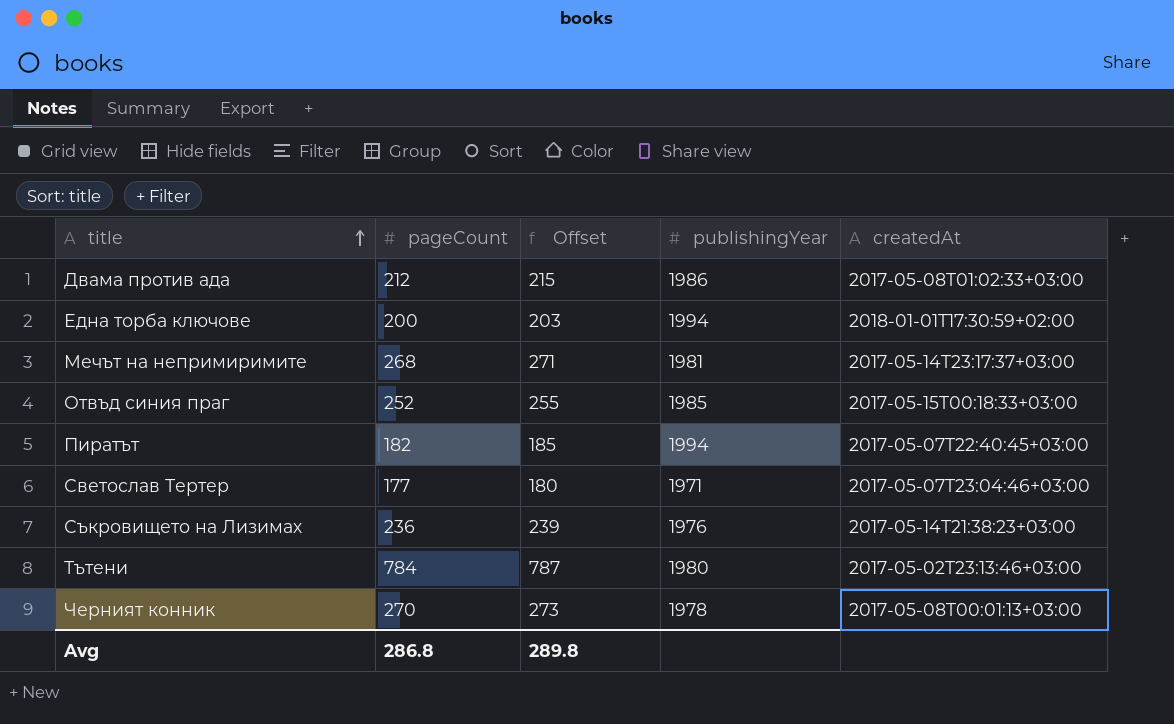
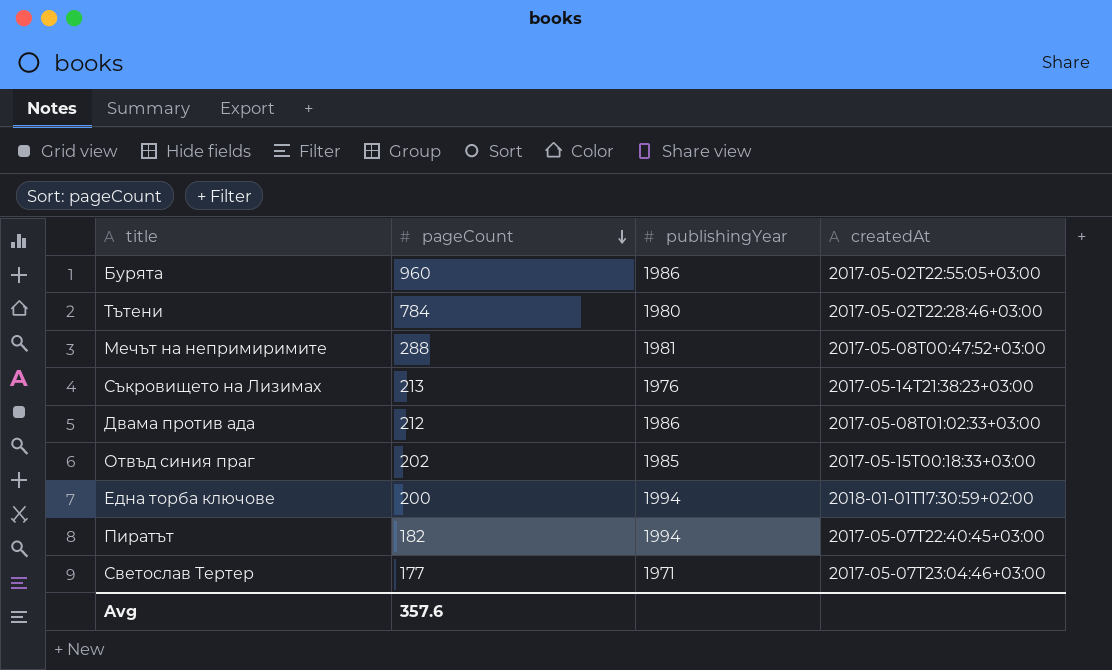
row order: title ascending -> pageCount descending
column Offset | formula: [pageCount] + 3 -> none
row Черният конник: 270 | 273 | 1978 | 2017-05-08T00:01:13+03:00 -> none
row Бурята: none -> 960 | 1986 | 2017-05-02T22:55:05+03:00
Тътени | createdAt: 2017-05-02T23:13:46+03:00 -> 2017-05-02T22:28:46+03:00
Мечът на непримиримите | pageCount: 268 -> 288
Мечът на непримиримите | createdAt: 2017-05-14T23:17:37+03:00 -> 2017-05-08T00:47:52+03:00
Съкровището на Лизимах | pageCount: 236 -> 213
Отвъд синия праг | pageCount: 252 -> 202
Avg | pageCount: 286.8 -> 357.6

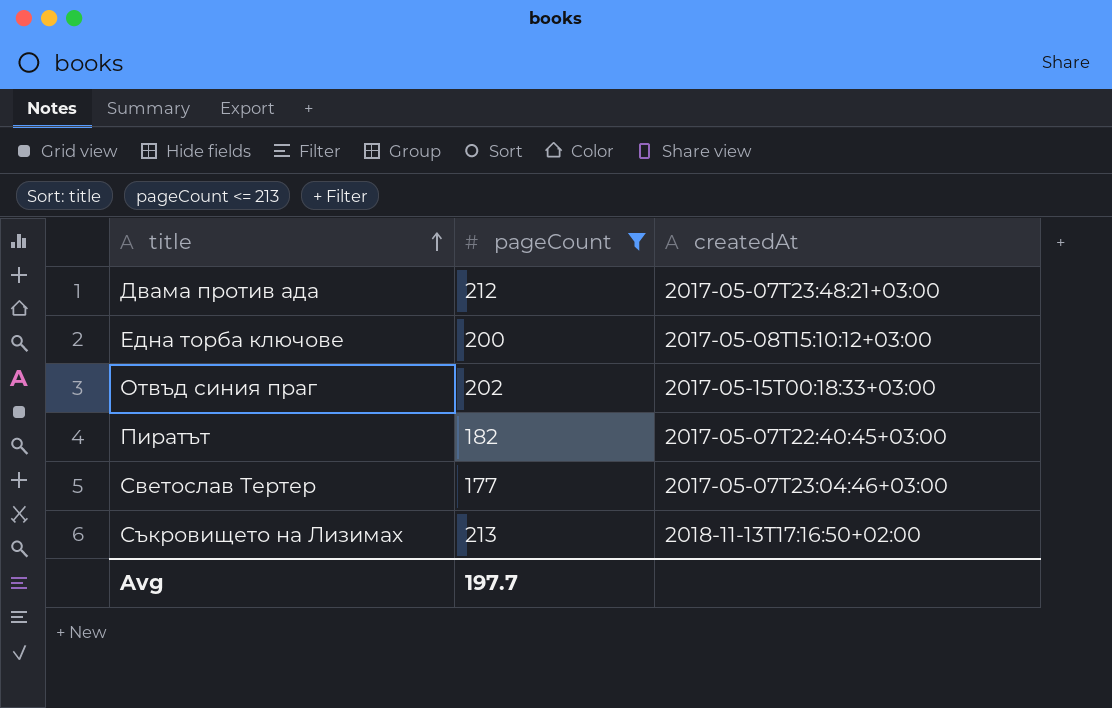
filter: none -> pageCount <= 213
row order: pageCount descending -> title ascending
column publishingYear | position: 3 -> none
Двама против ада | createdAt: 2017-05-08T01:02:33+03:00 -> 2017-05-07T23:48:21+03:00
Една торба ключове | createdAt: 2018-01-01T17:30:59+02:00 -> 2017-05-08T15:10:12+03:00
Съкровището на Лизимах | createdAt: 2017-05-14T21:38:23+03:00 -> 2018-11-13T17:16:50+02:00
Avg | pageCount: 357.6 -> 197.7

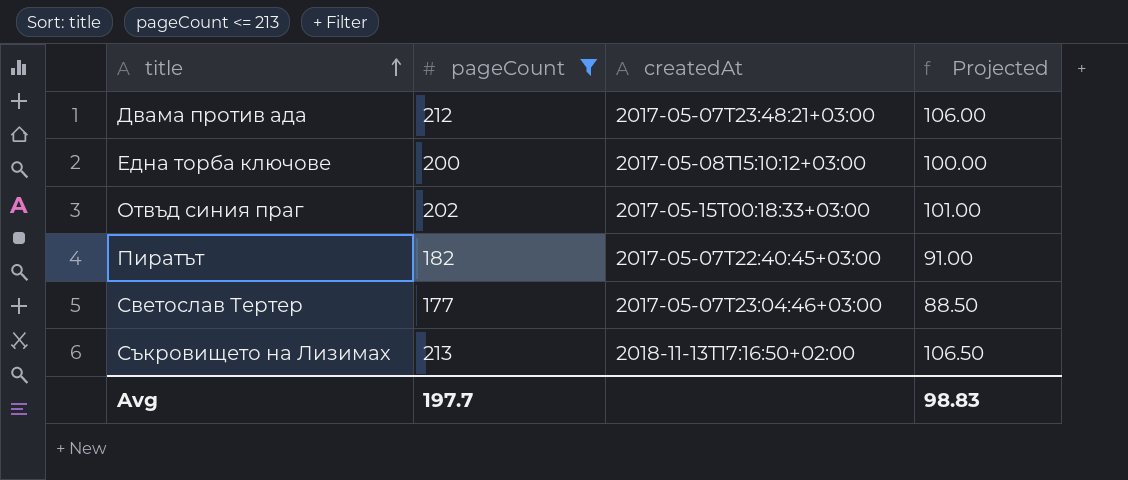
column Projected | formula: none -> [pageCount] * 0.5

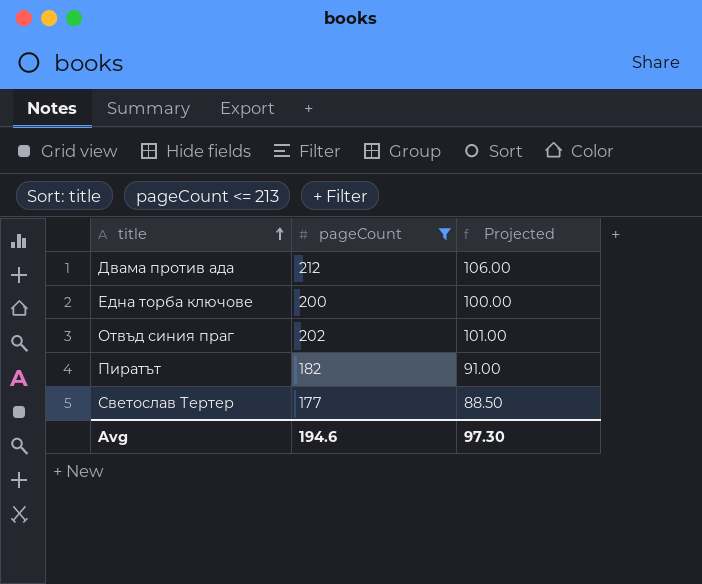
column createdAt | position: 3 -> none
row Съкровището на Лизимах: 213 | 2018-11-13T17:16:50+02:00 | 106.50 -> none
Avg | pageCount: 197.7 -> 194.6
Avg | Projected: 98.83 -> 97.30

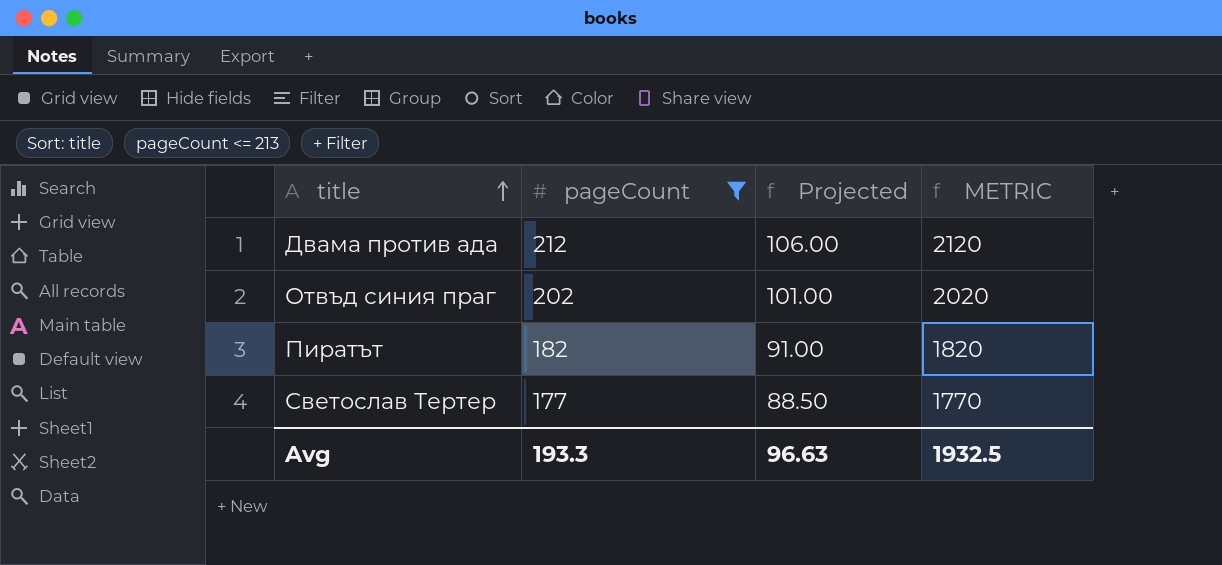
column METRIC | formula: none -> [pageCount] * 10
row Една торба ключове: 200 | 100.00 -> none
Avg | pageCount: 194.6 -> 193.3
Avg | Projected: 97.30 -> 96.63

